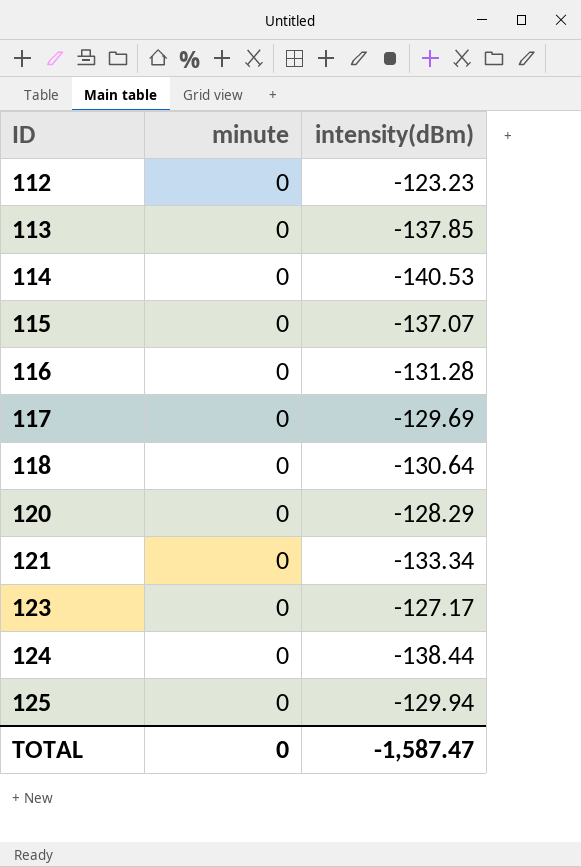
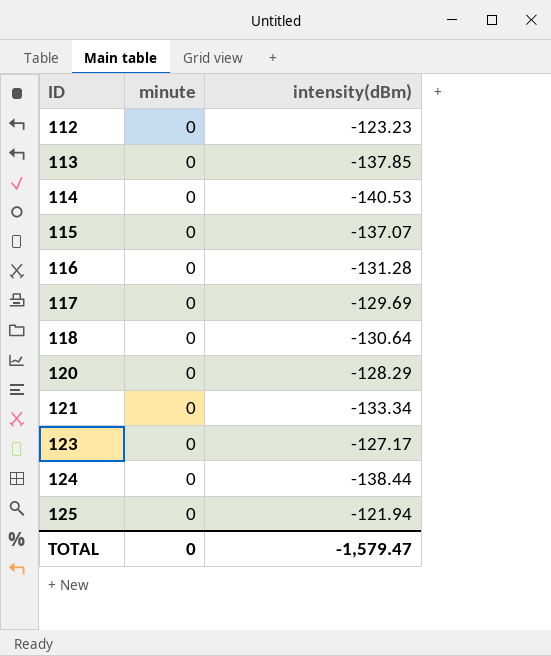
125 | intensity(dBm): -129.94 -> -121.94
TOTAL | intensity(dBm): -1,587.47 -> -1,579.47

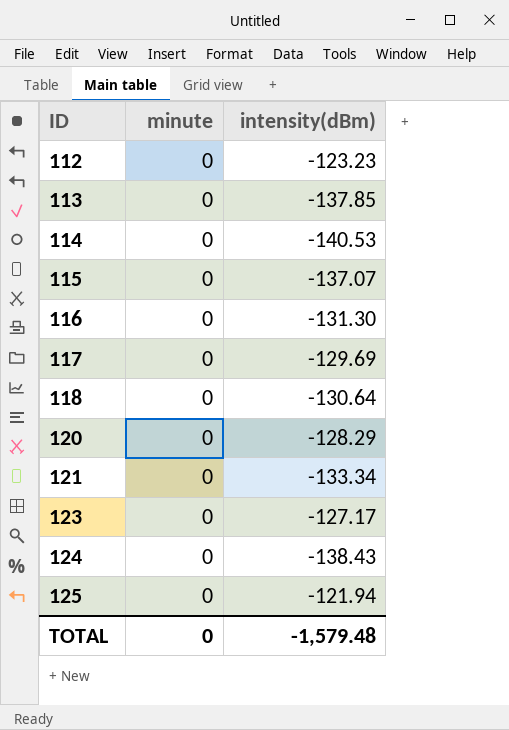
116 | intensity(dBm): -131.28 -> -131.30
124 | intensity(dBm): -138.44 -> -138.43
TOTAL | intensity(dBm): -1,579.47 -> -1,579.48

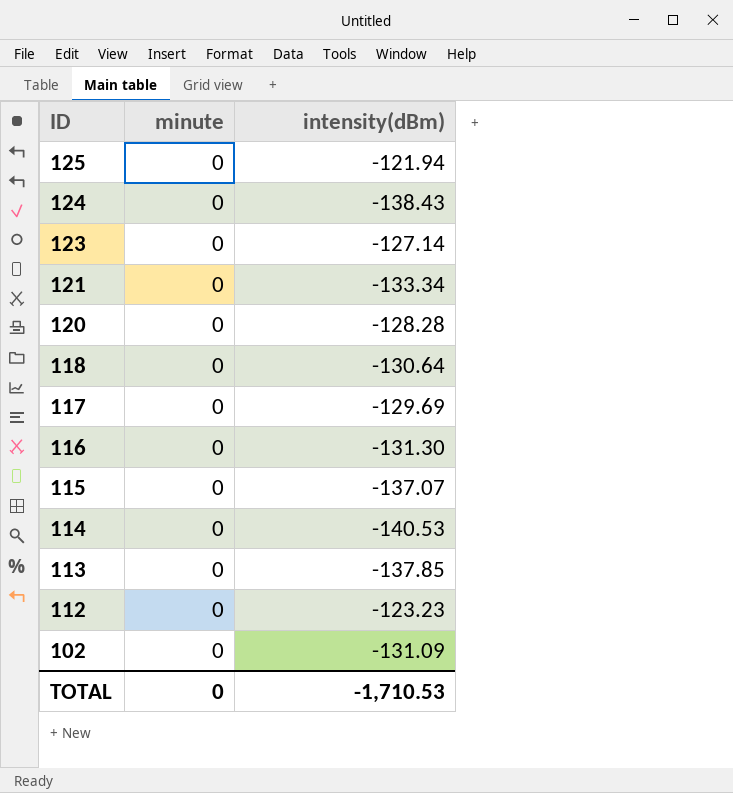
row order: ID ascending -> ID descending
123 | intensity(dBm): -127.17 -> -127.14
120 | intensity(dBm): -128.29 -> -128.28
row 102: none -> 0 | -131.09
TOTAL | intensity(dBm): -1,579.48 -> -1,710.53

